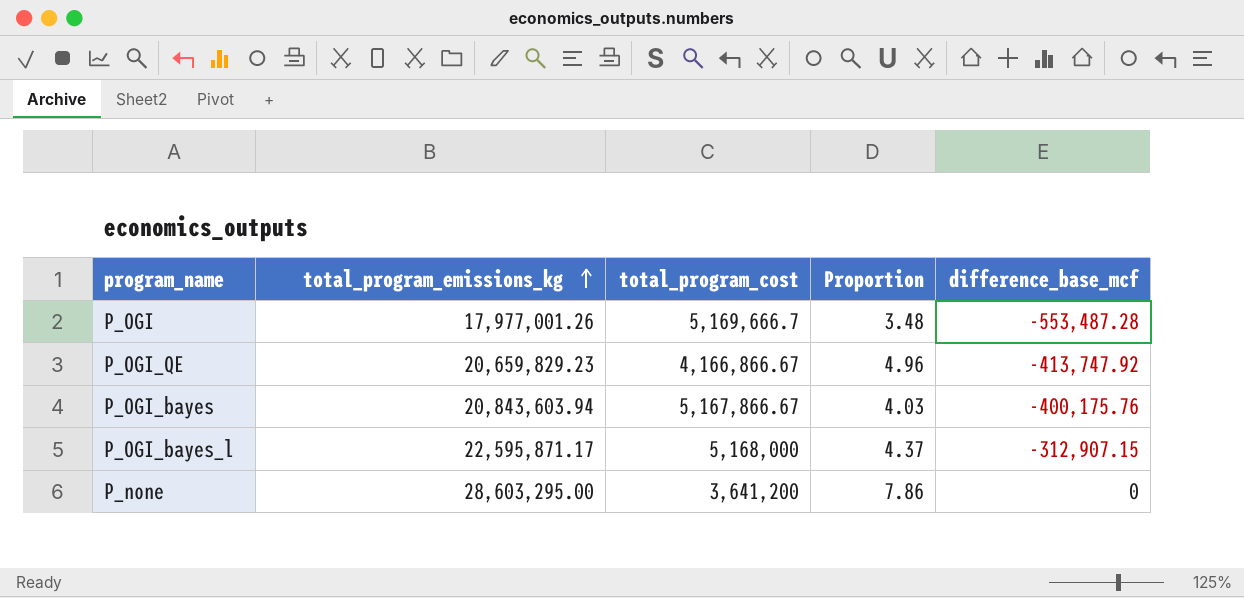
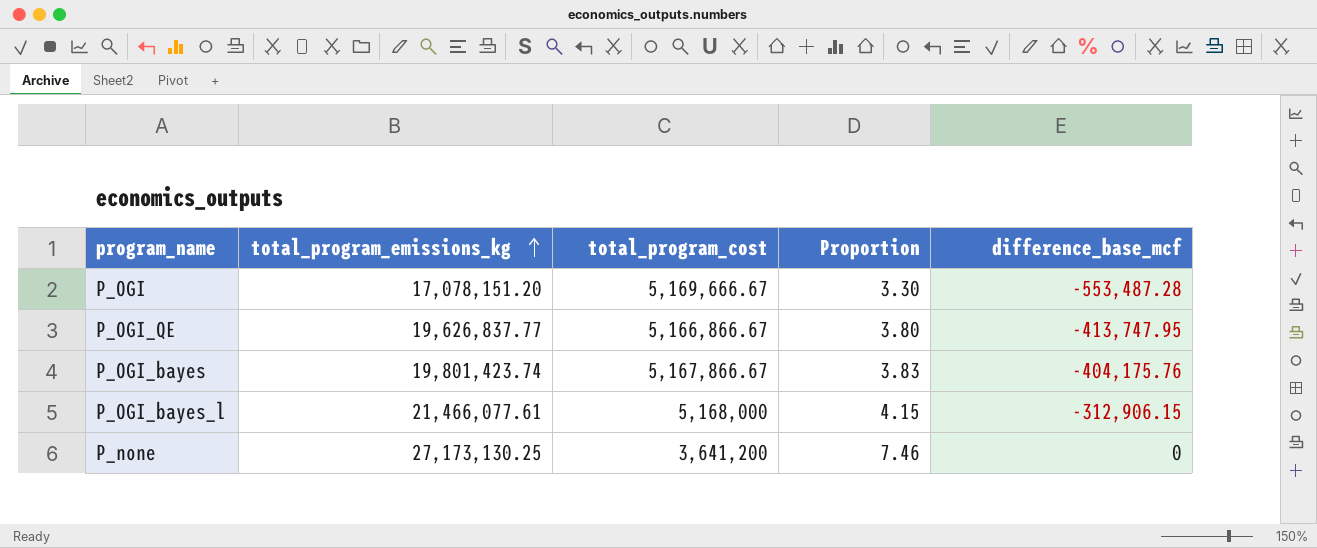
P_OGI | total_program_emissions_kg: 17,977,001.26 -> 17,078,151.20
P_OGI | total_program_cost: 5,169,666.7 -> 5,169,666.67
P_OGI | Proportion: 3.48 -> 3.30
P_OGI_QE | total_program_emissions_kg: 20,659,829.23 -> 19,626,837.77
P_OGI_QE | total_program_cost: 4,166,866.67 -> 5,166,866.67
P_OGI_QE | Proportion: 4.96 -> 3.80
P_OGI_QE | difference_base_mcf: -413,747.92 -> -413,747.95
P_OGI_bayes | total_program_emissions_kg: 20,843,603.94 -> 19,801,423.74
P_OGI_bayes | Proportion: 4.03 -> 3.83
P_OGI_bayes | difference_base_mcf: -400,175.76 -> -404,175.76
P_OGI_bayes_l | total_program_emissions_kg: 22,595,871.17 -> 21,466,077.61
P_OGI_bayes_l | Proportion: 4.37 -> 4.15
P_OGI_bayes_l | difference_base_mcf: -312,907.15 -> -312,906.15
P_none | total_program_emissions_kg: 28,603,295.00 -> 27,173,130.25
P_none | Proportion: 7.86 -> 7.46

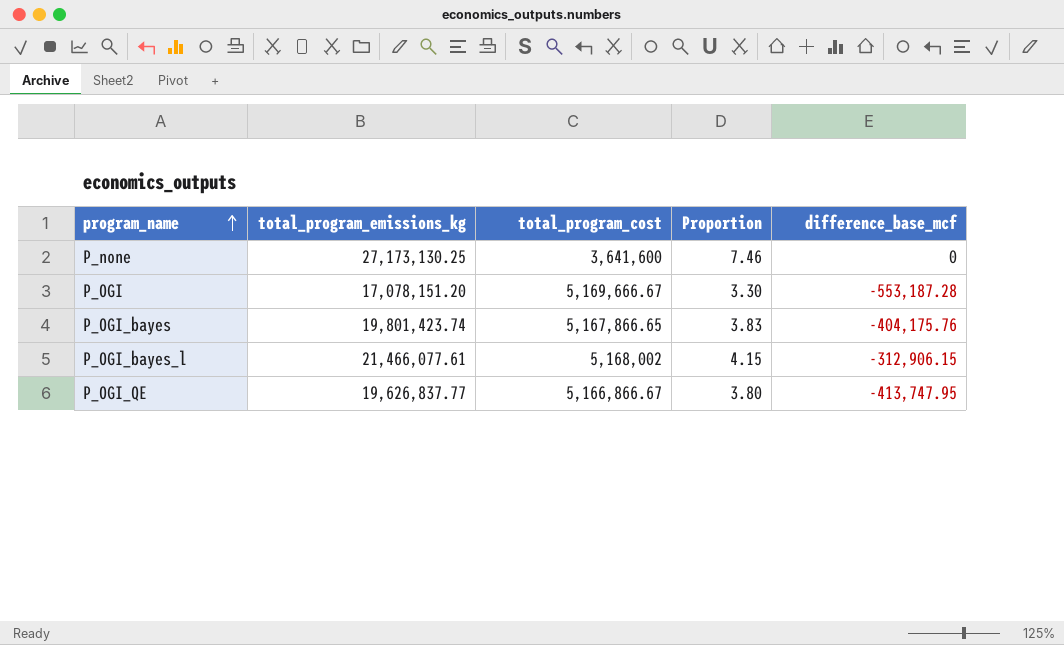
row order: total_program_emissions_kg ascending -> program_name ascending
P_none | total_program_cost: 3,641,200 -> 3,641,600
P_OGI | difference_base_mcf: -553,487.28 -> -553,187.28
P_OGI_bayes | total_program_cost: 5,167,866.67 -> 5,167,866.65
P_OGI_bayes_l | total_program_cost: 5,168,000 -> 5,168,002

